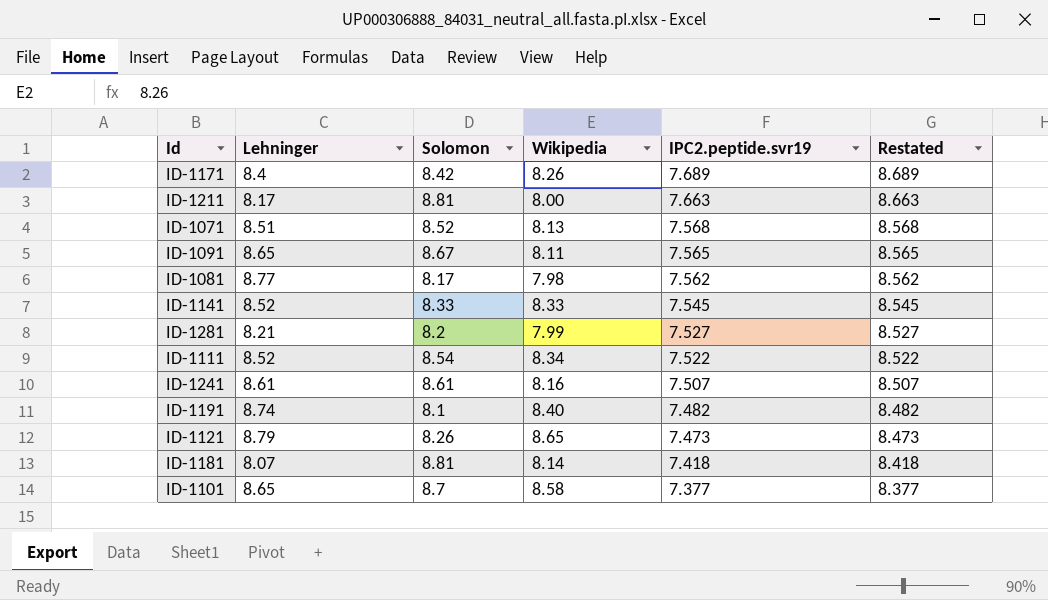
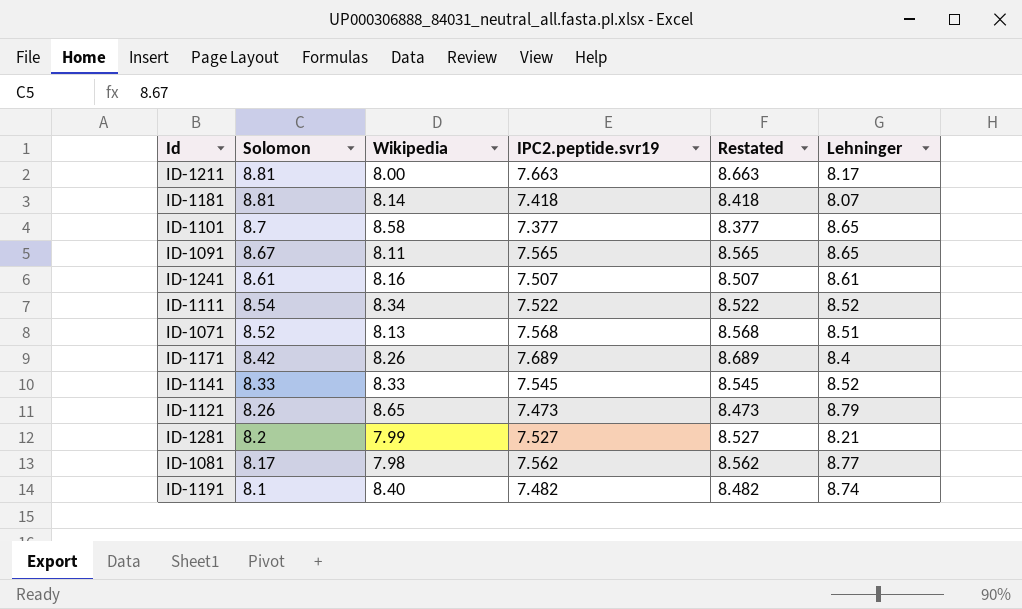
row order: IPC2.peptide.svr19 descending -> Solomon descending
column Lehninger | position: 2 -> 6

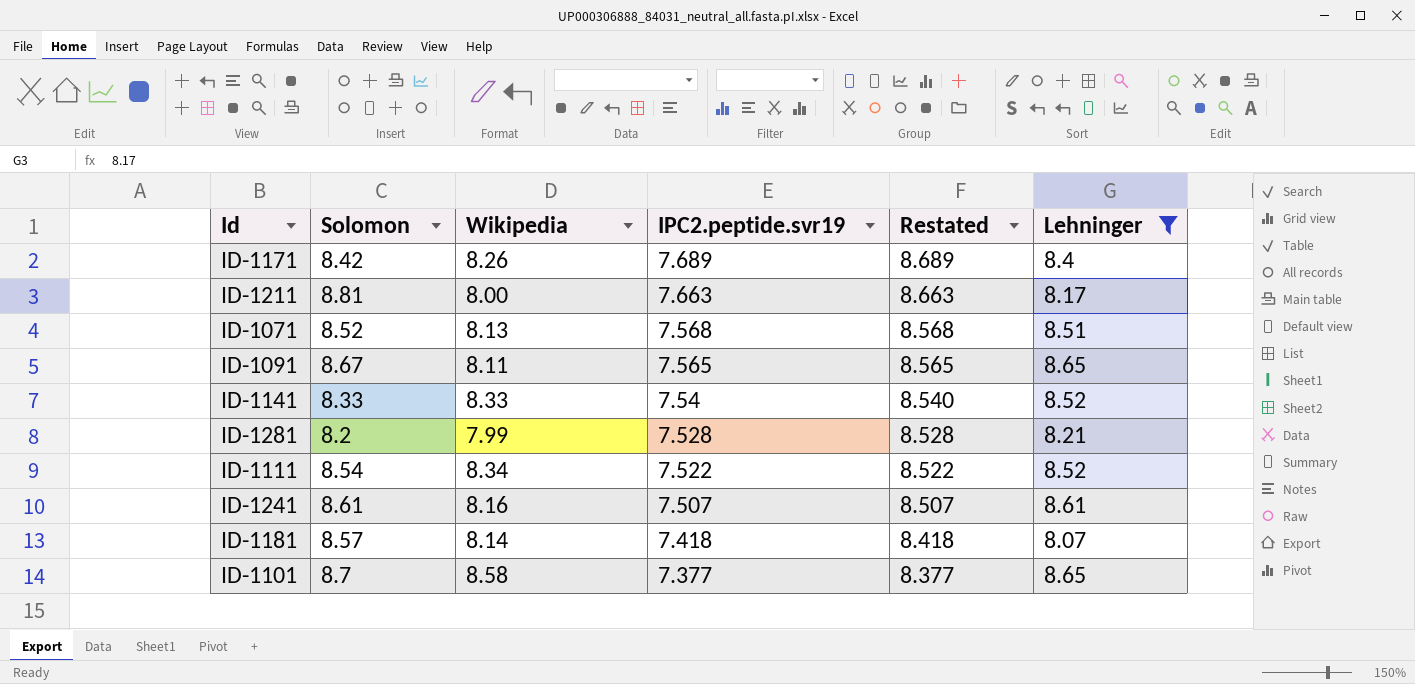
filter: none -> Lehninger <= 8.65
row order: Solomon descending -> IPC2.peptide.svr19 descending
ID-1141 | IPC2.peptide.svr19: 7.545 -> 7.54
ID-1141 | Restated: 8.545 -> 8.540
ID-1281 | IPC2.peptide.svr19: 7.527 -> 7.528
ID-1281 | Restated: 8.527 -> 8.528
ID-1181 | Solomon: 8.81 -> 8.57

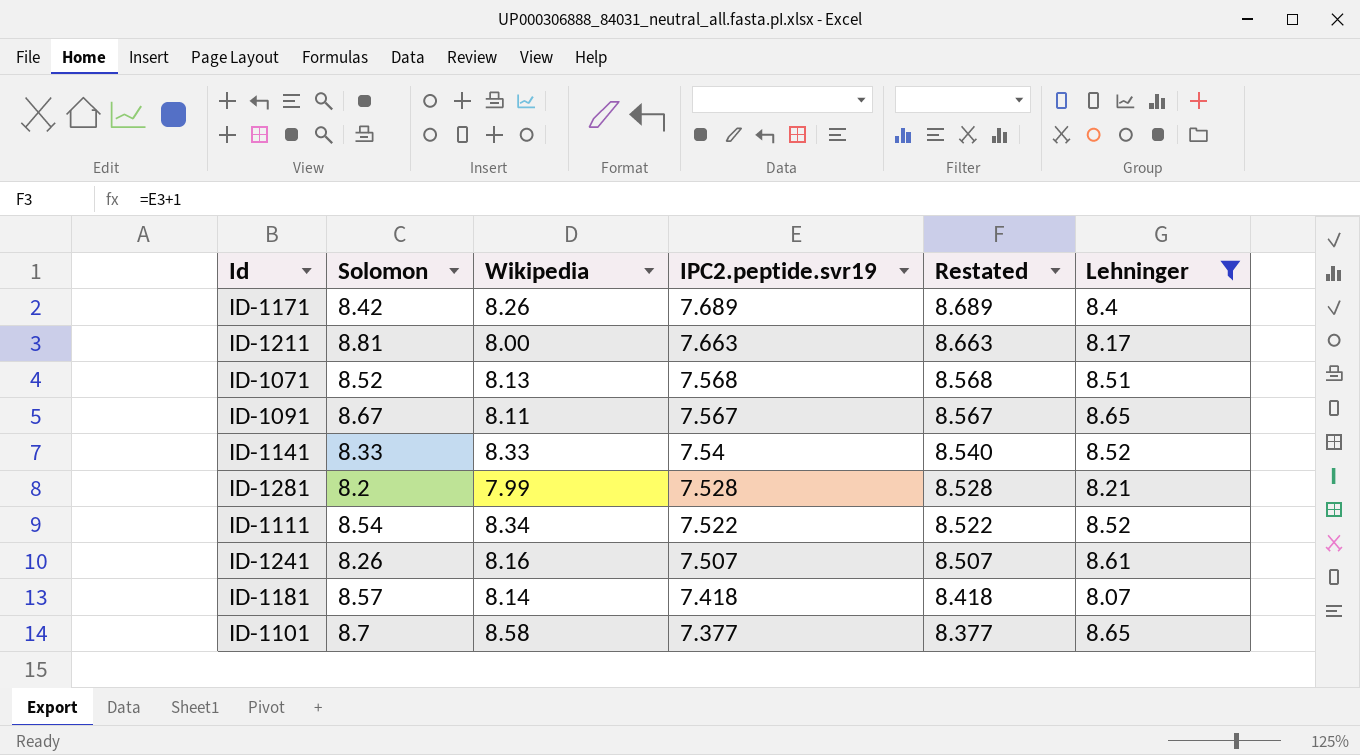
ID-1091 | IPC2.peptide.svr19: 7.565 -> 7.567
ID-1091 | Restated: 8.565 -> 8.567
ID-1241 | Solomon: 8.61 -> 8.26

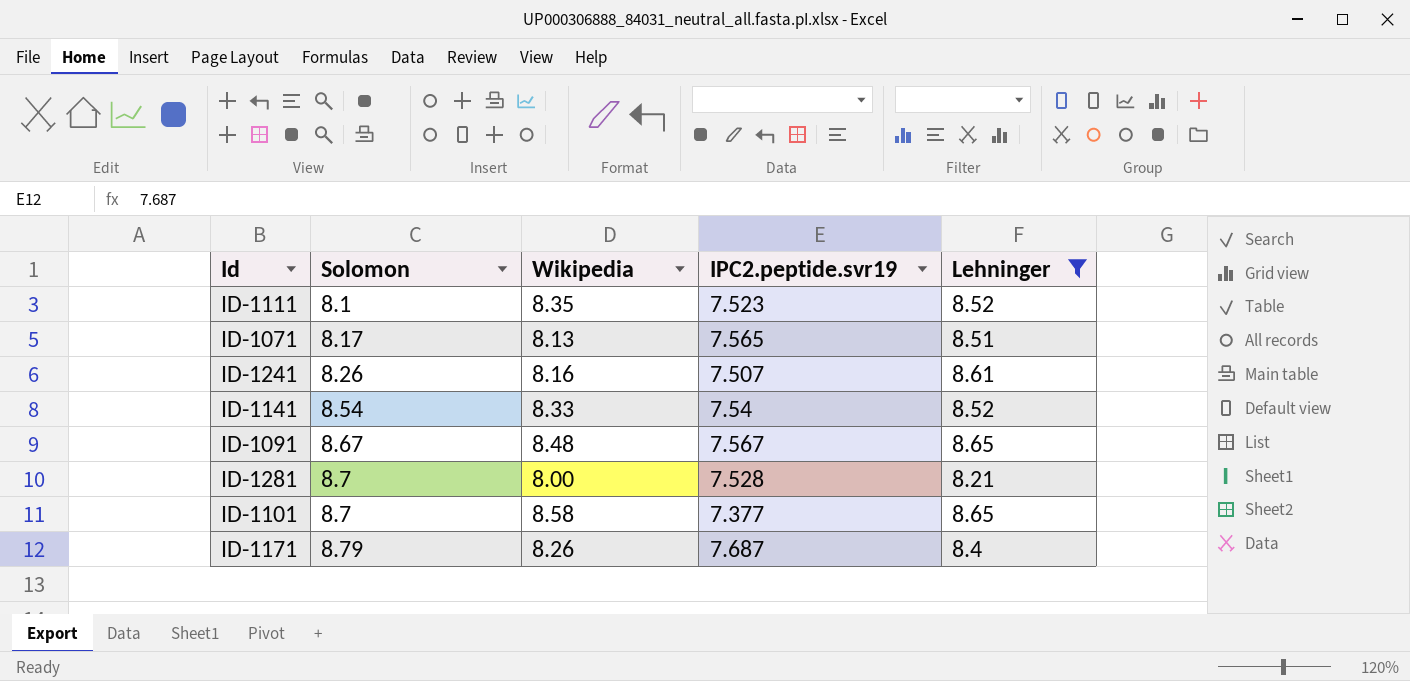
row order: IPC2.peptide.svr19 descending -> Solomon ascending
column Restated | formula: [IPC2.peptide.svr19] + 1 -> none
row ID-1211: 8.81 | 8.00 | 7.663 | 8.663 | 8.17 -> none
row ID-1181: 8.57 | 8.14 | 7.418 | 8.418 | 8.07 -> none
ID-1111 | Solomon: 8.54 -> 8.1
ID-1111 | Wikipedia: 8.34 -> 8.35
ID-1111 | IPC2.peptide.svr19: 7.522 -> 7.523
ID-1071 | Solomon: 8.52 -> 8.17
ID-1071 | IPC2.peptide.svr19: 7.568 -> 7.565
ID-1141 | Solomon: 8.33 -> 8.54
ID-1091 | Wikipedia: 8.11 -> 8.48
ID-1281 | Solomon: 8.2 -> 8.7
ID-1281 | Wikipedia: 7.99 -> 8.00
ID-1171 | Solomon: 8.42 -> 8.79
ID-1171 | IPC2.peptide.svr19: 7.689 -> 7.687

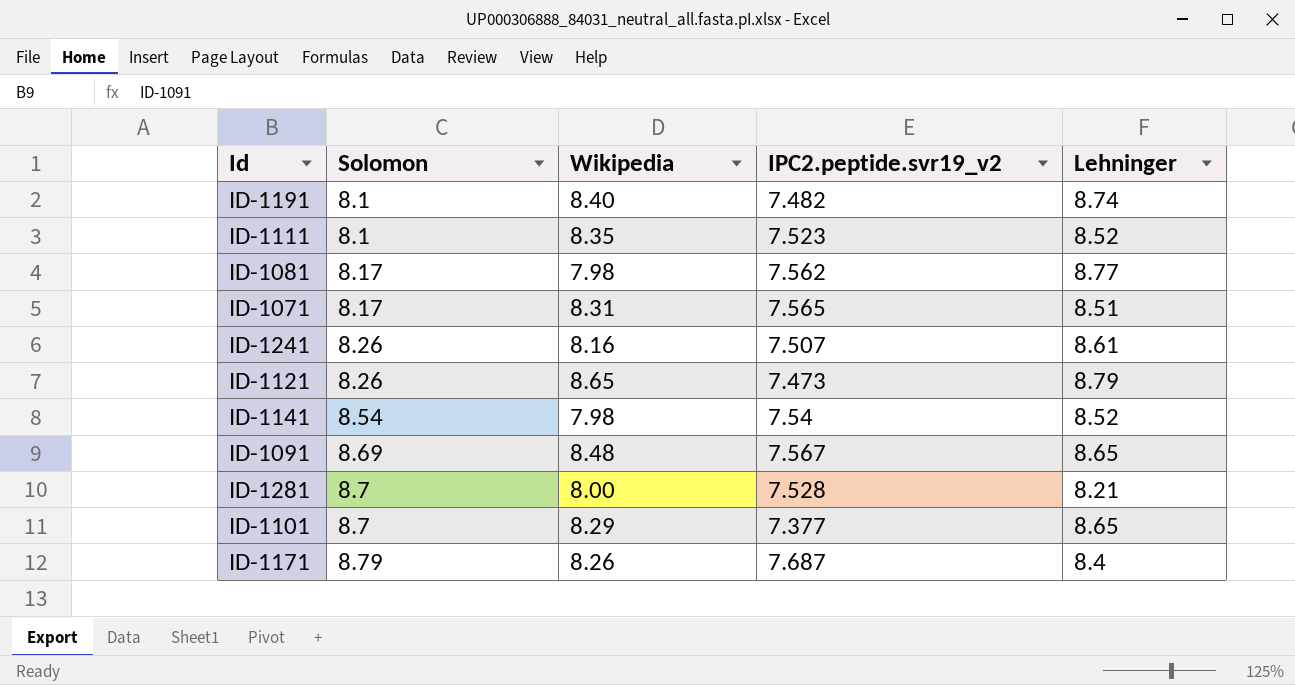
filter: Lehninger <= 8.65 -> none
column name: IPC2.peptide.svr19 -> IPC2.peptide.svr19_v2
ID-1071 | Wikipedia: 8.13 -> 8.31
ID-1141 | Wikipedia: 8.33 -> 7.98
ID-1091 | Solomon: 8.67 -> 8.69
ID-1101 | Wikipedia: 8.58 -> 8.29

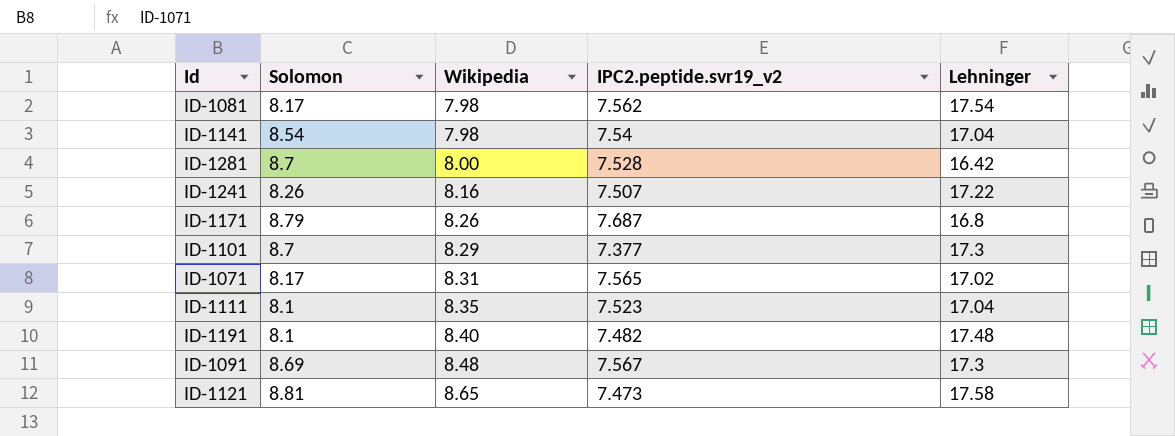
row order: Solomon ascending -> Wikipedia ascending
ID-1081 | Lehninger: 8.77 -> 17.54
ID-1141 | Lehninger: 8.52 -> 17.04
ID-1281 | Lehninger: 8.21 -> 16.42
ID-1241 | Lehninger: 8.61 -> 17.22
ID-1171 | Lehninger: 8.4 -> 16.8
ID-1101 | Lehninger: 8.65 -> 17.3
ID-1071 | Lehninger: 8.51 -> 17.02
ID-1111 | Lehninger: 8.52 -> 17.04
ID-1191 | Lehninger: 8.74 -> 17.48
ID-1091 | Lehninger: 8.65 -> 17.3
ID-1121 | Solomon: 8.26 -> 8.81
ID-1121 | Lehninger: 8.79 -> 17.58

